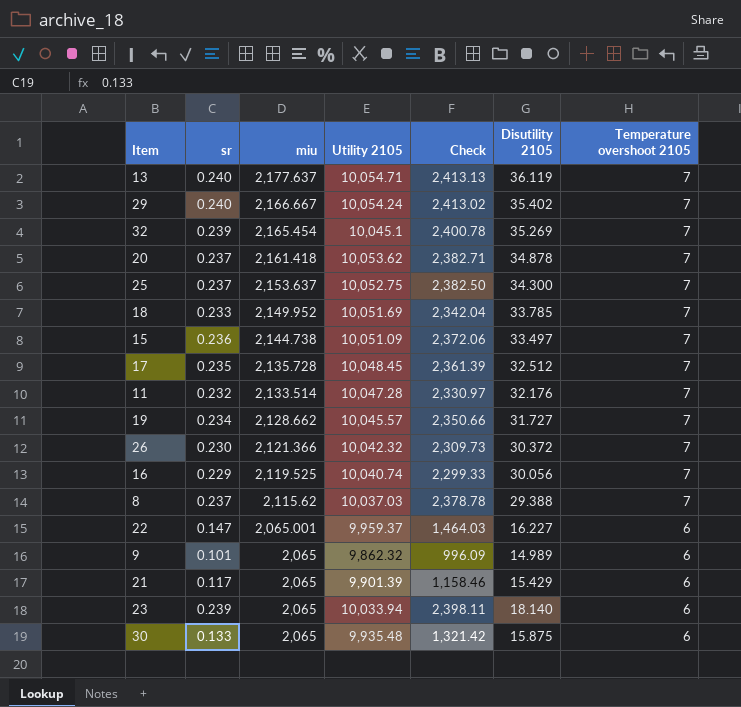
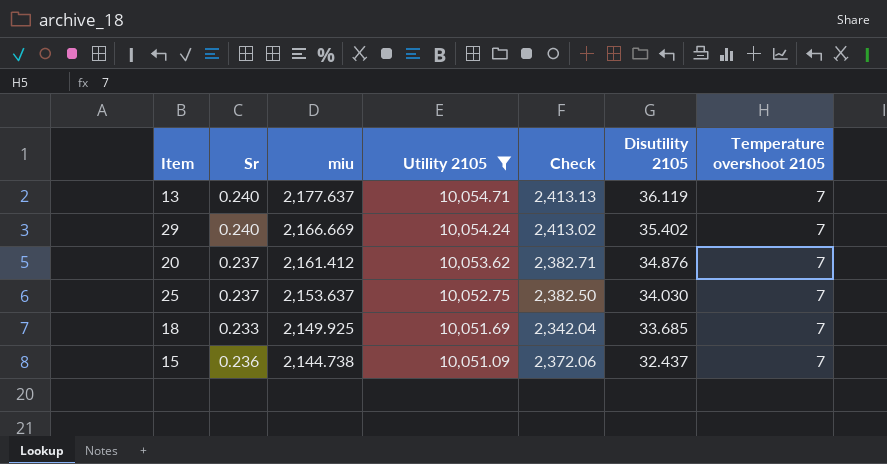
filter: none -> Utility 2105 >= 10,051.09
column name: sr -> Sr
29 | miu: 2,166.667 -> 2,166.669
20 | miu: 2,161.418 -> 2,161.412
20 | Disutility 2105: 34.878 -> 34.876
25 | Disutility 2105: 34.300 -> 34.030
18 | miu: 2,149.952 -> 2,149.925
18 | Disutility 2105: 33.785 -> 33.685
15 | Disutility 2105: 33.497 -> 32.437

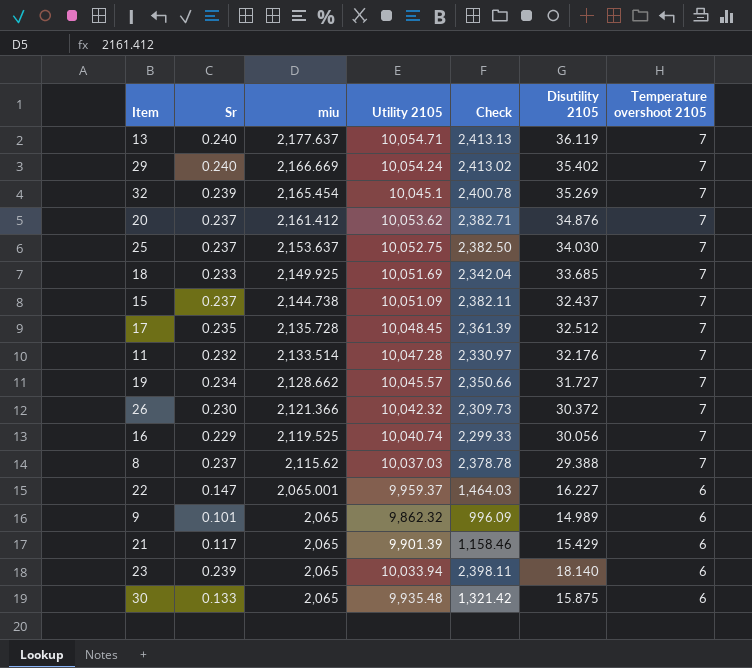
filter: Utility 2105 >= 10,051.09 -> none
15 | Sr: 0.236 -> 0.237
15 | Check: 2,372.06 -> 2,382.11

